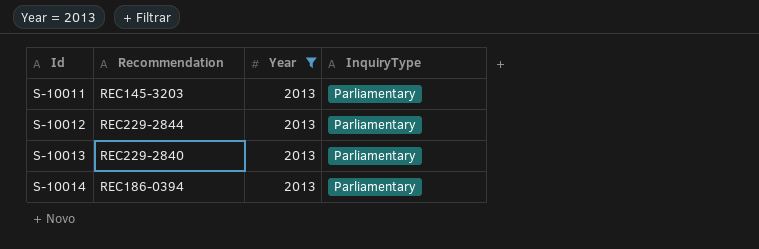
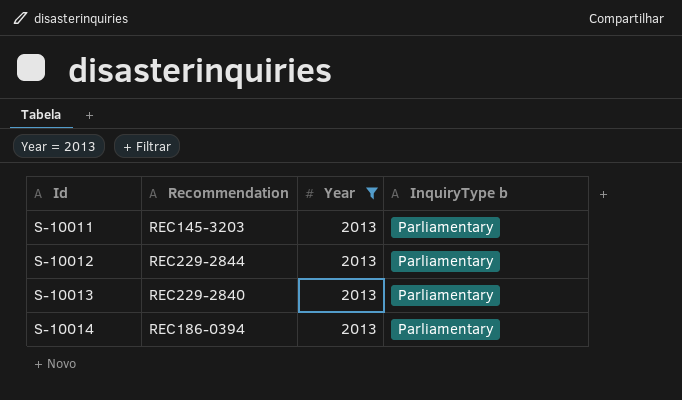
column name: InquiryType -> InquiryType b

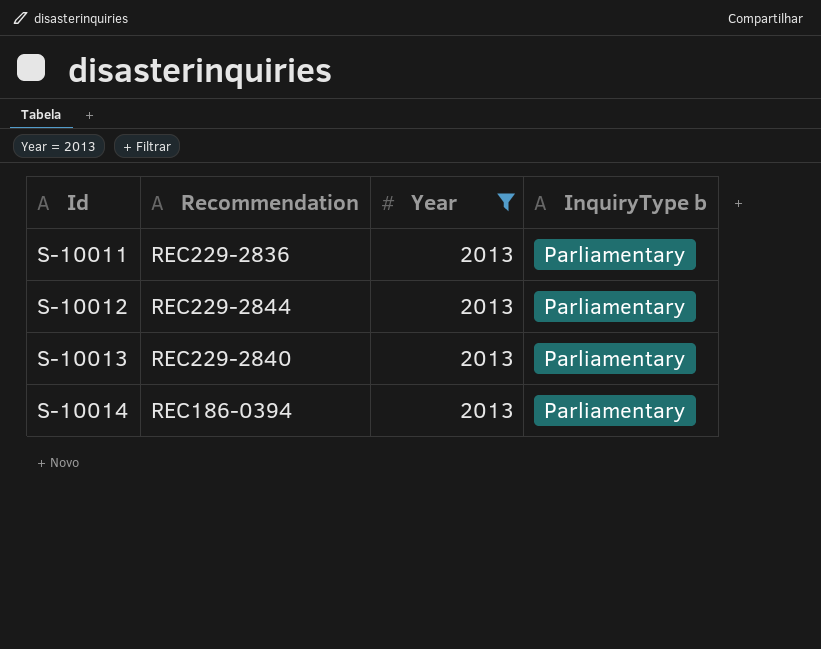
S-10011 | Recommendation: REC145-3203 -> REC229-2836

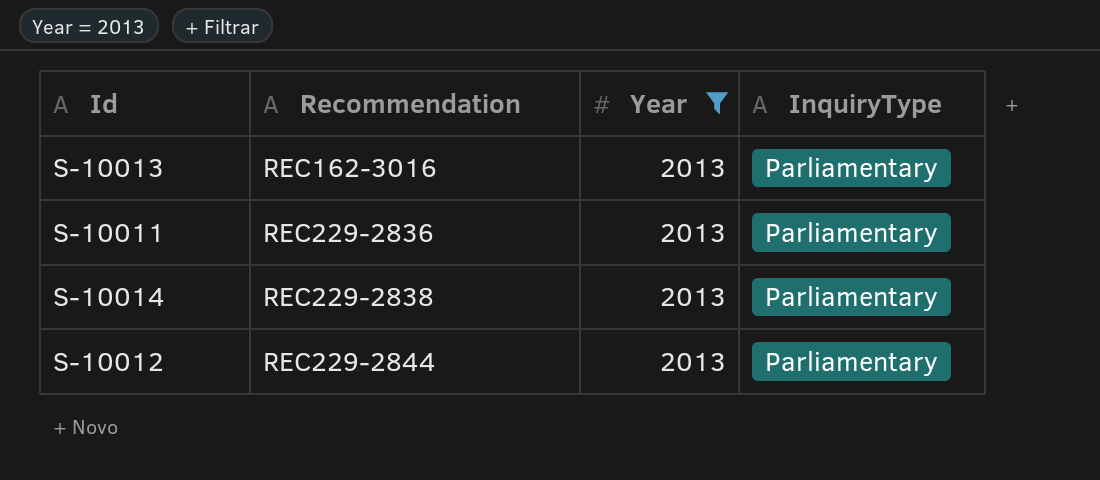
row order: Id ascending -> Recommendation ascending
column name: InquiryType b -> InquiryType
S-10013 | Recommendation: REC229-2840 -> REC162-3016
S-10014 | Recommendation: REC186-0394 -> REC229-2838

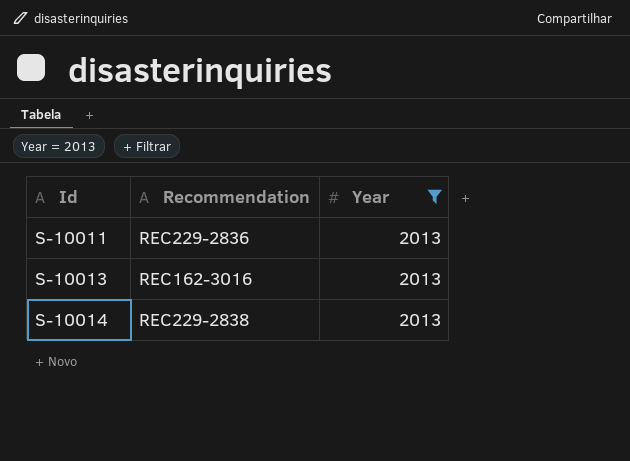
row order: Recommendation ascending -> Id ascending
column InquiryType | position: 4 -> none
row S-10012: REC229-2844 | 2013 | Parliamentary -> none

